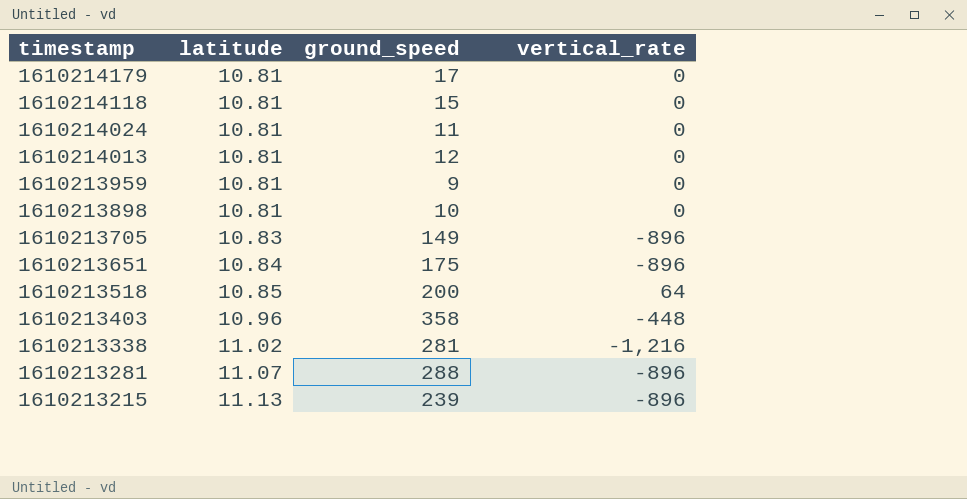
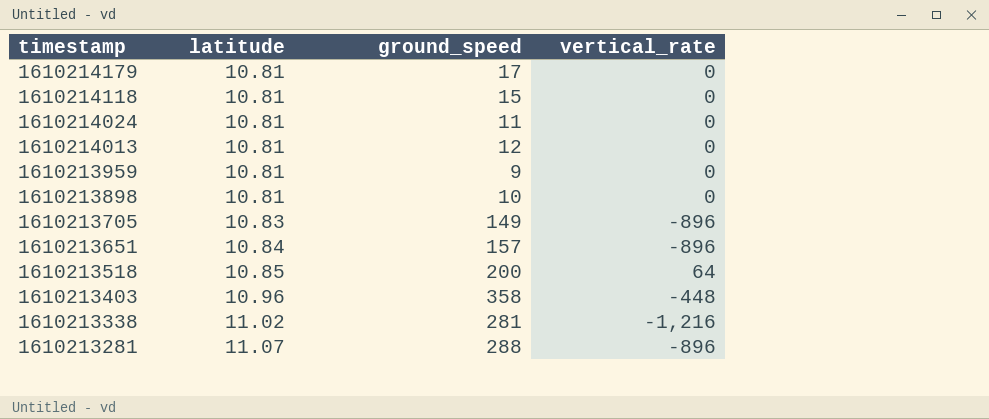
row 1610213215: 11.13 | 239 | -896 -> none
1610213651 | ground_speed: 175 -> 157

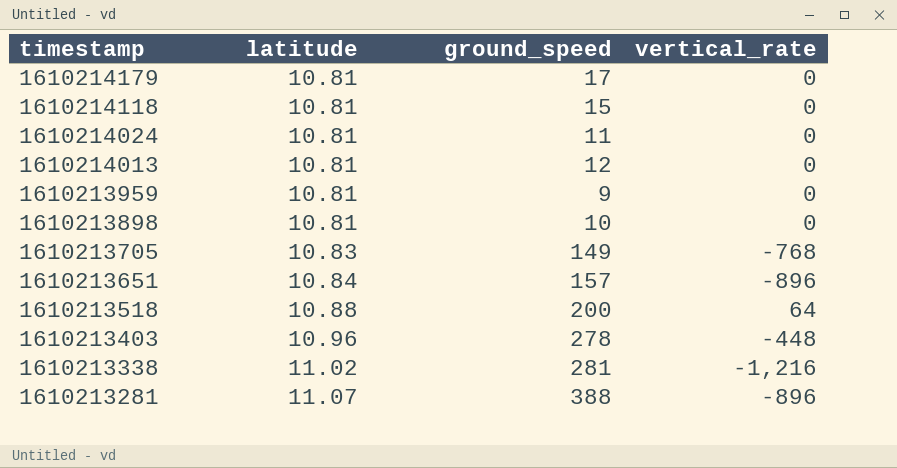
1610213705 | vertical_rate: -896 -> -768
1610213518 | latitude: 10.85 -> 10.88
1610213403 | ground_speed: 358 -> 278
1610213281 | ground_speed: 288 -> 388

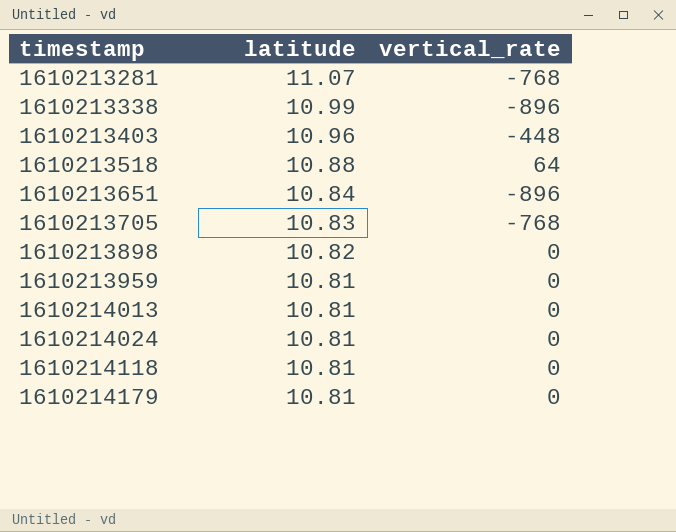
row order: timestamp descending -> timestamp ascending
column ground_speed | position: 3 -> none
1610213281 | vertical_rate: -896 -> -768
1610213338 | latitude: 11.02 -> 10.99
1610213338 | vertical_rate: -1,216 -> -896
1610213898 | latitude: 10.81 -> 10.82

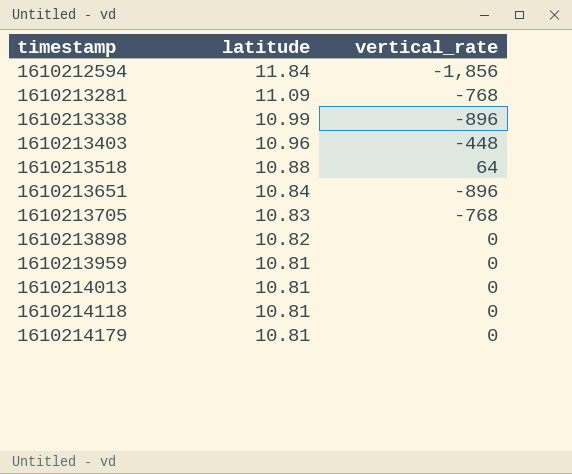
row 1610214024: 10.81 | 0 -> none
row 1610212594: none -> 11.84 | -1,856
1610213281 | latitude: 11.07 -> 11.09

